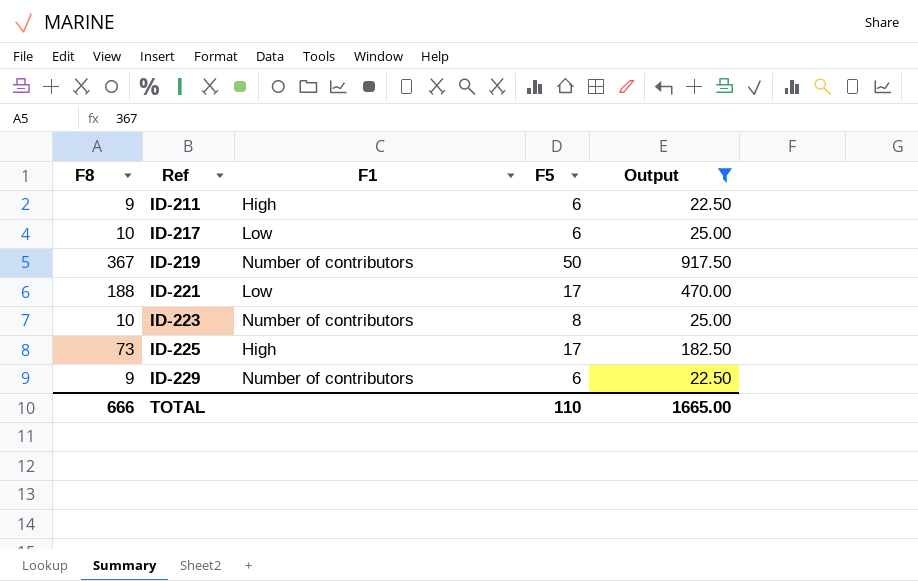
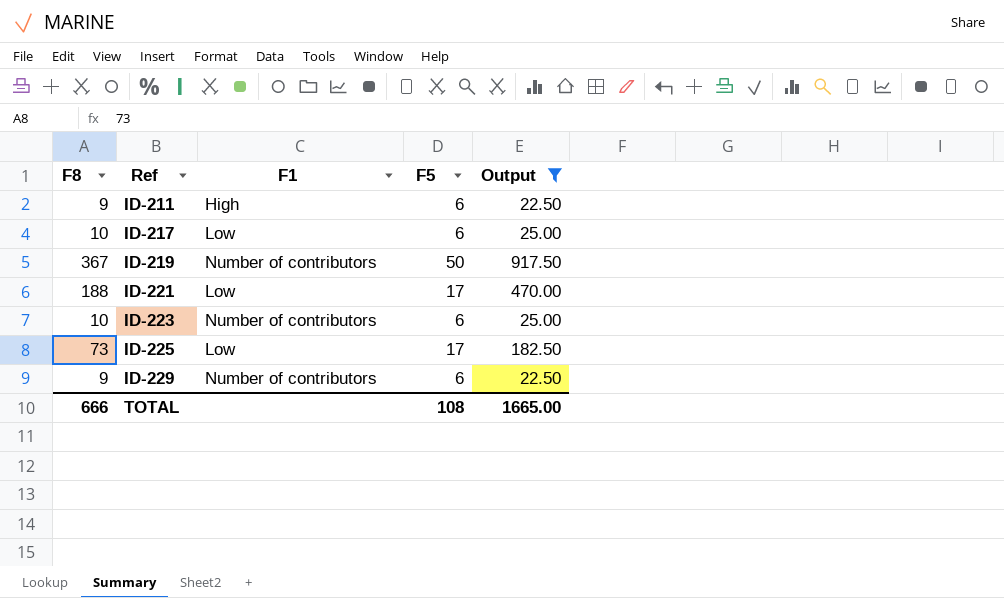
ID-223 | F5: 8 -> 6
ID-225 | F1: High -> Low
TOTAL | F5: 110 -> 108

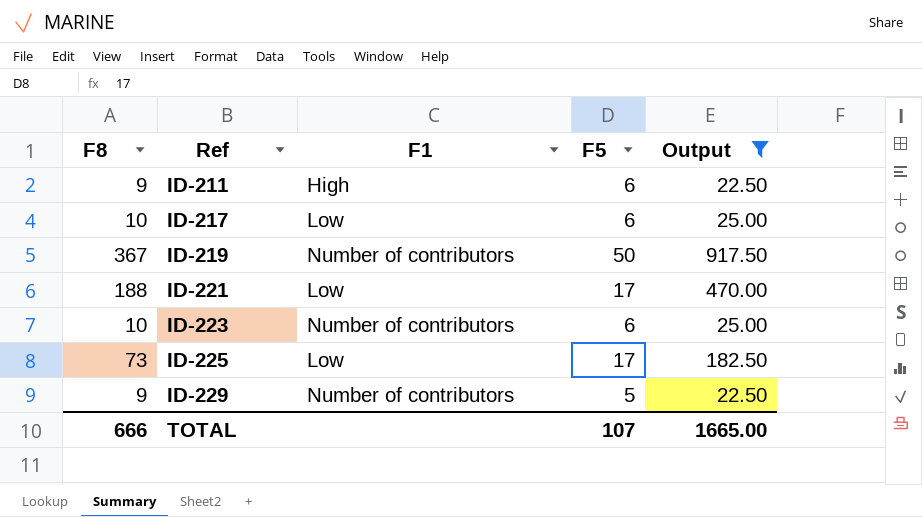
ID-229 | F5: 6 -> 5
TOTAL | F5: 108 -> 107

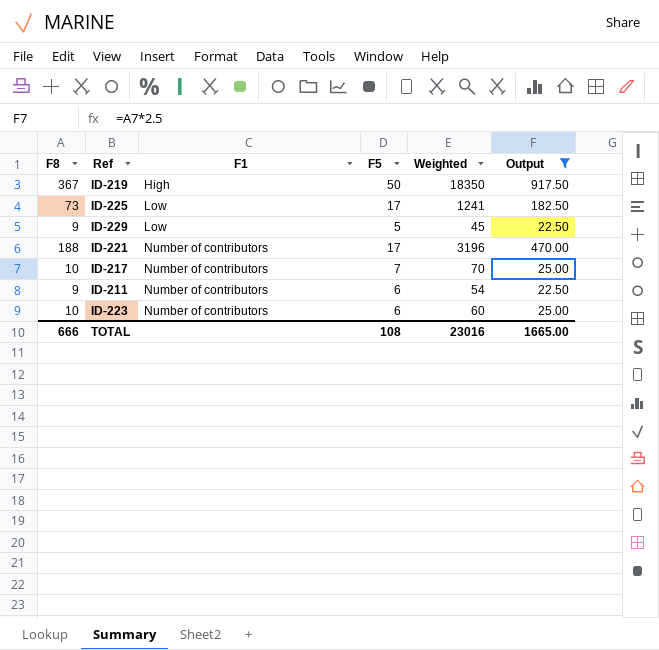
row order: Ref ascending -> F1 ascending
column Weighted | formula: none -> [F8] * [F5]
ID-219 | F1: Number of contributors -> High
ID-229 | F1: Number of contributors -> Low
ID-221 | F1: Low -> Number of contributors
ID-217 | F1: Low -> Number of contributors
ID-217 | F5: 6 -> 7
ID-211 | F1: High -> Number of contributors
TOTAL | F5: 107 -> 108

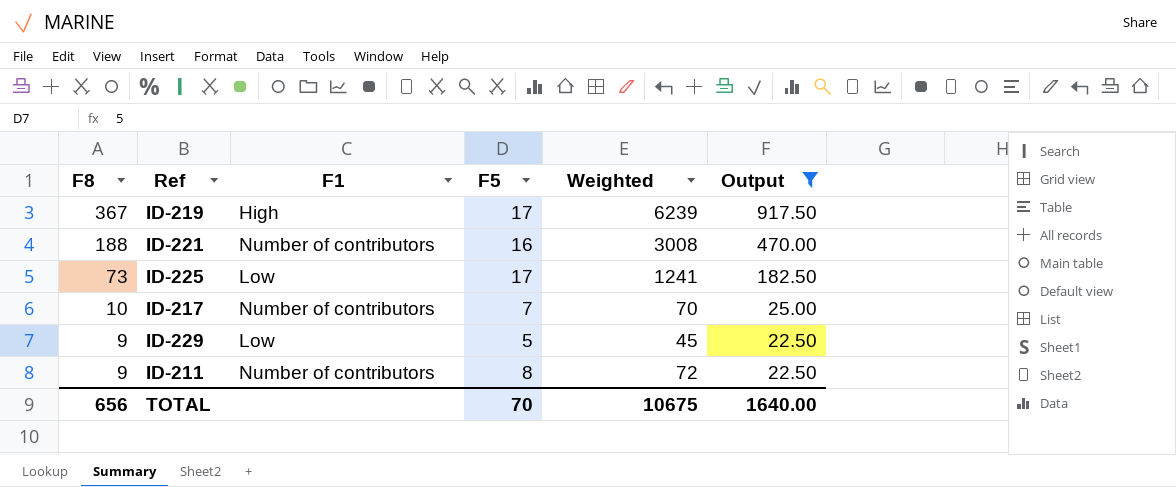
row order: F1 ascending -> F8 descending
row ID-223: 10 | Number of contributors | 6 | 60 | 25.00 -> none
ID-219 | F5: 50 -> 17
ID-219 | Weighted: 18350 -> 6239
ID-221 | F5: 17 -> 16
ID-221 | Weighted: 3196 -> 3008
ID-211 | F5: 6 -> 8
ID-211 | Weighted: 54 -> 72
TOTAL | F8: 666 -> 656
TOTAL | F5: 108 -> 70
TOTAL | Weighted: 23016 -> 10675
TOTAL | Output: 1665.00 -> 1640.00

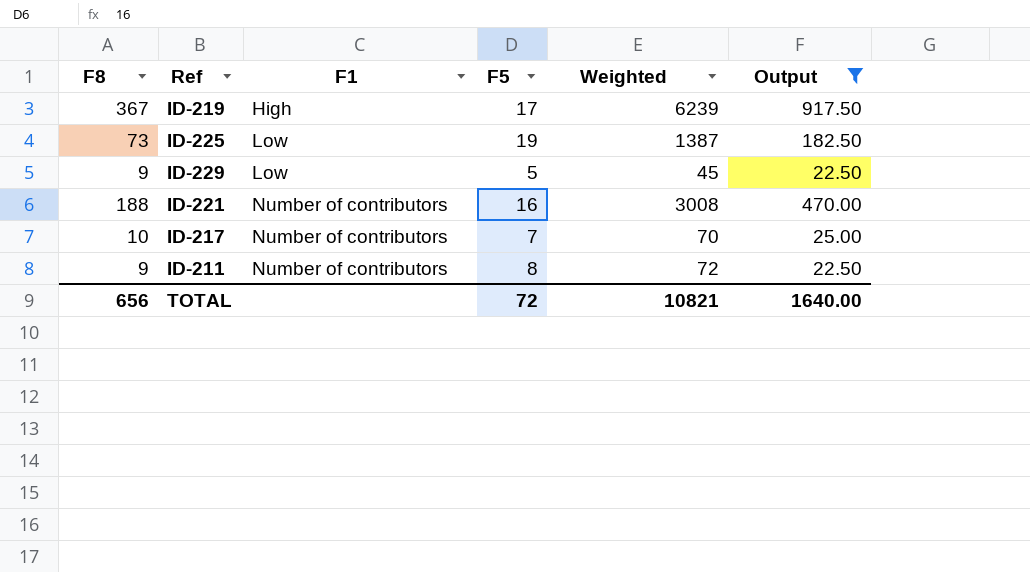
row order: F8 descending -> F1 ascending
ID-225 | F5: 17 -> 19
ID-225 | Weighted: 1241 -> 1387
TOTAL | F5: 70 -> 72
TOTAL | Weighted: 10675 -> 10821

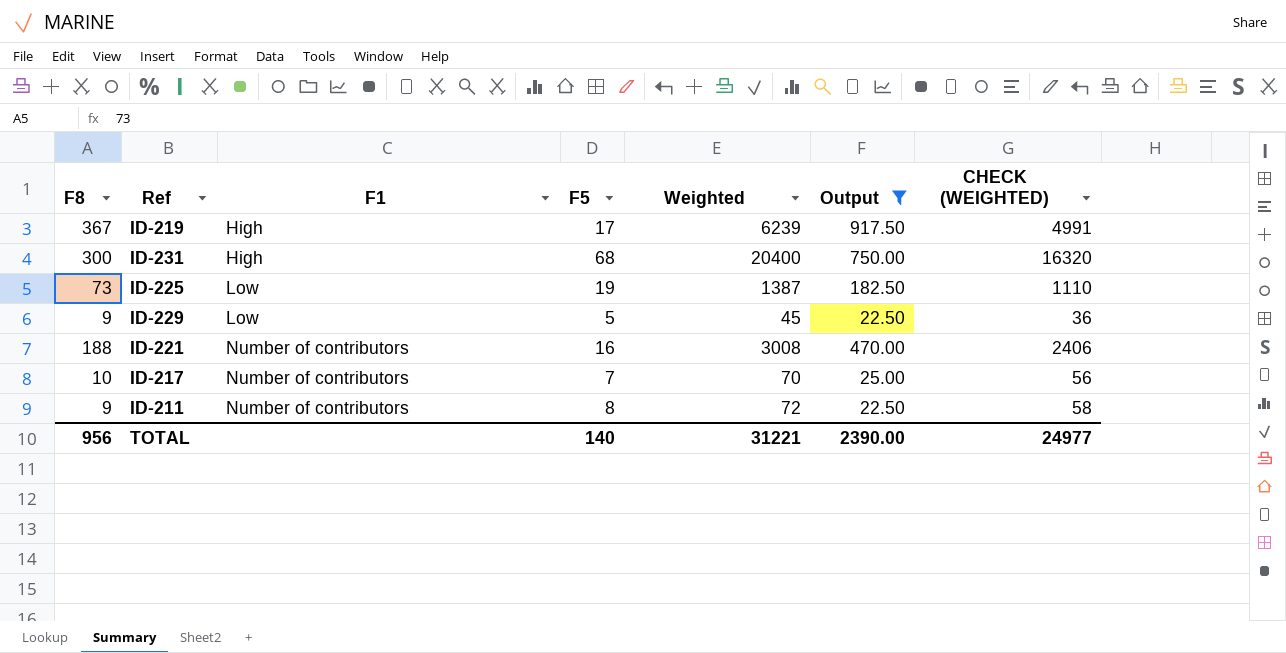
column CHECK (WEIGHTED) | formula: none -> [Weighted] * 0.8
row ID-231: none -> 300 | High | 68 | 20400 | 750.00 | 16320
TOTAL | F8: 656 -> 956
TOTAL | F5: 72 -> 140
TOTAL | Weighted: 10821 -> 31221
TOTAL | Output: 1640.00 -> 2390.00

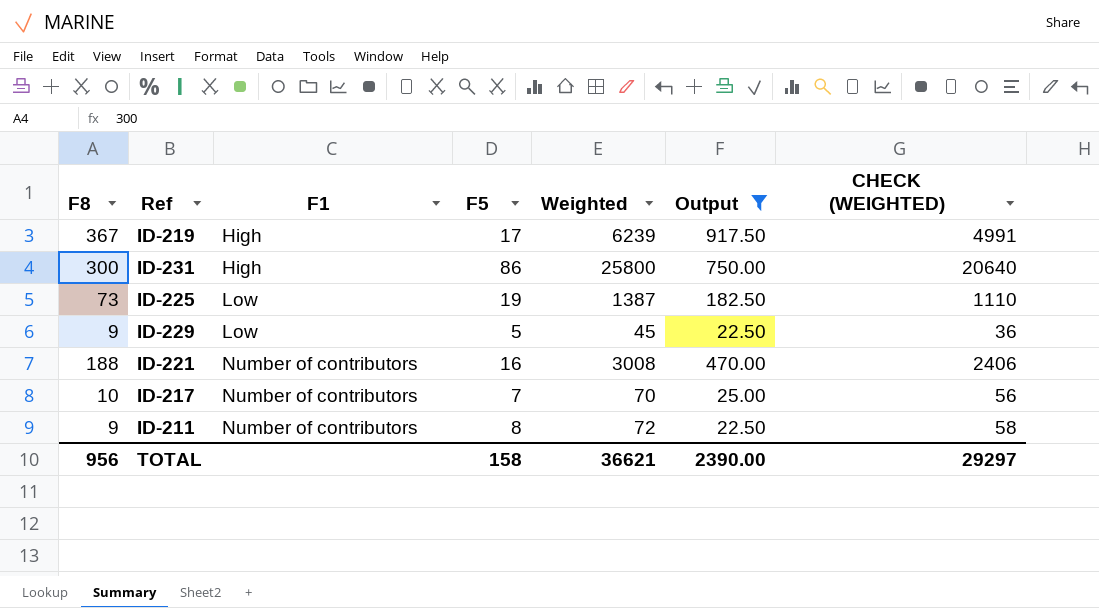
ID-231 | F5: 68 -> 86
ID-231 | Weighted: 20400 -> 25800
ID-231 | CHECK (WEIGHTED): 16320 -> 20640
TOTAL | F5: 140 -> 158
TOTAL | Weighted: 31221 -> 36621
TOTAL | CHECK (WEIGHTED): 24977 -> 29297

